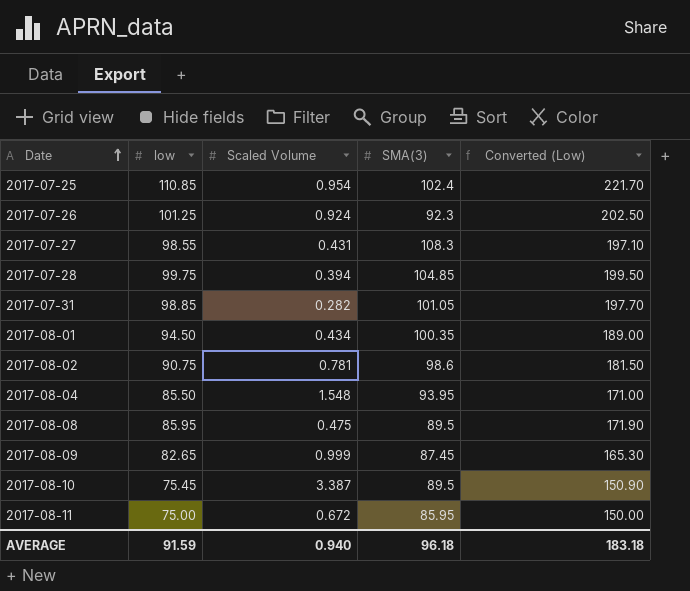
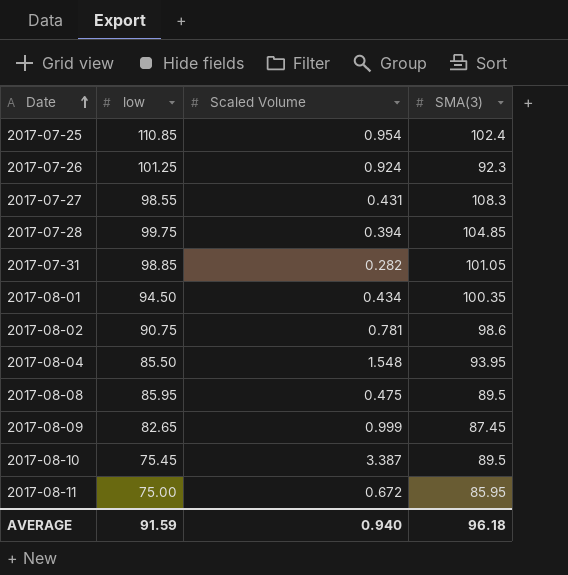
column Converted (Low) | formula: [low] * 2 -> none

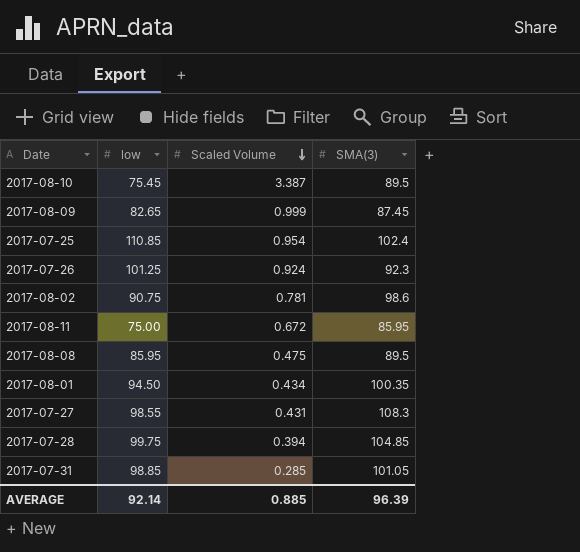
row order: Date ascending -> Scaled Volume descending
row 2017-08-04: 85.50 | 1.548 | 93.95 -> none
2017-07-31 | Scaled Volume: 0.282 -> 0.285
AVERAGE | low: 91.59 -> 92.14
AVERAGE | Scaled Volume: 0.940 -> 0.885
AVERAGE | SMA(3): 96.18 -> 96.39

